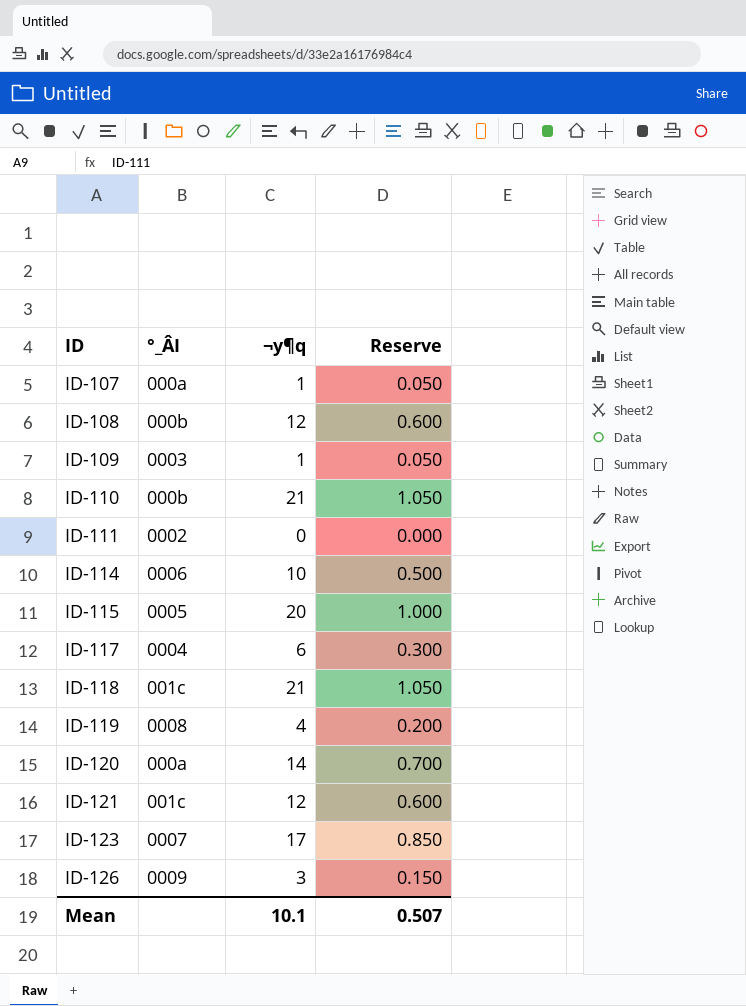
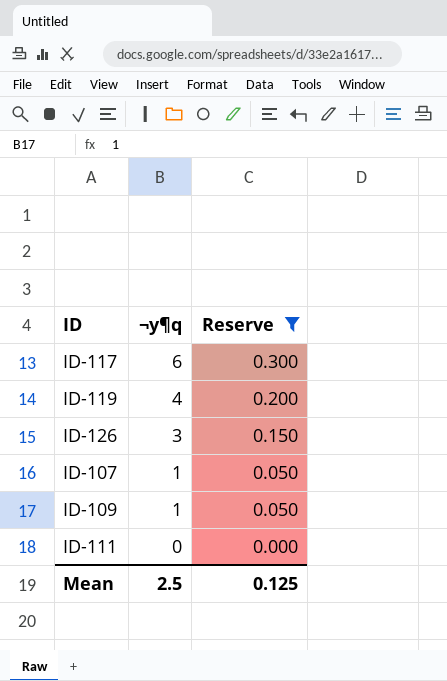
filter: none -> Reserve <= 0.300
row order: ID ascending -> ¬y¶q descending
column °_ÂI | position: 2 -> none
Mean | ¬y¶q: 10.1 -> 2.5
Mean | Reserve: 0.507 -> 0.125

